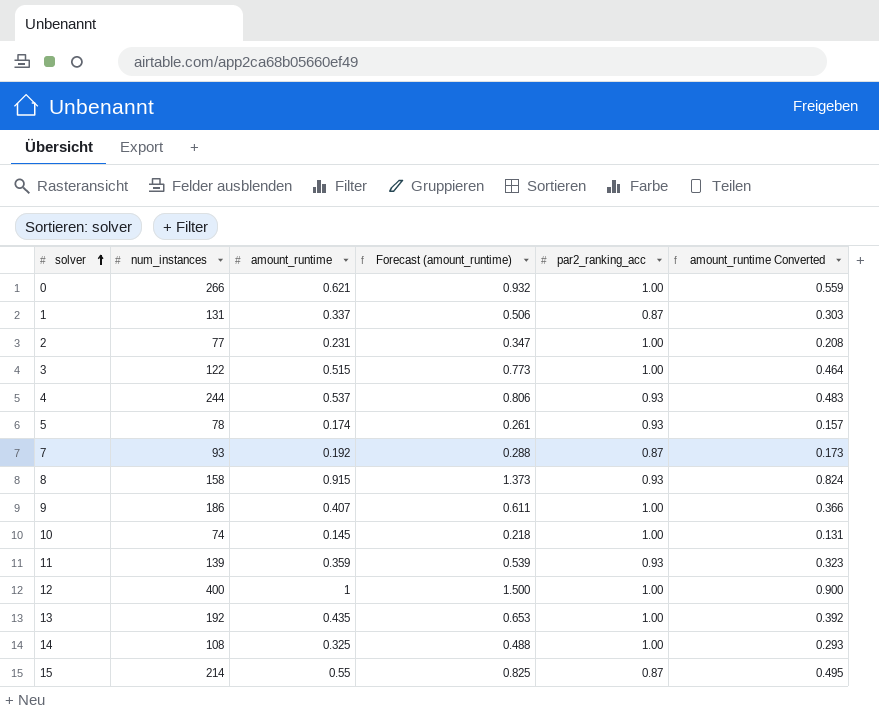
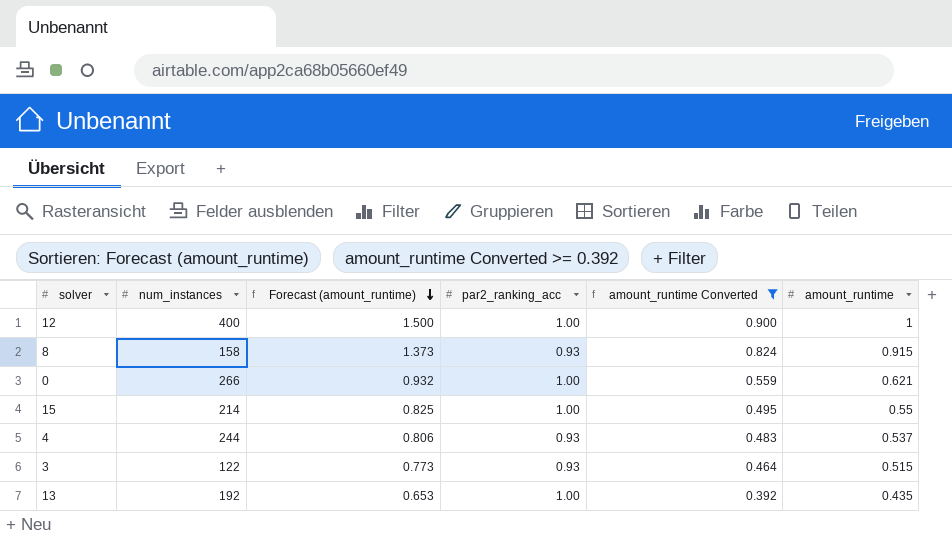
filter: none -> amount_runtime Converted >= 0.392
row order: solver ascending -> Forecast (amount_runtime) descending
column amount_runtime | position: 3 -> 6
15 | par2_ranking_acc: 0.87 -> 1.00
3 | par2_ranking_acc: 1.00 -> 0.93

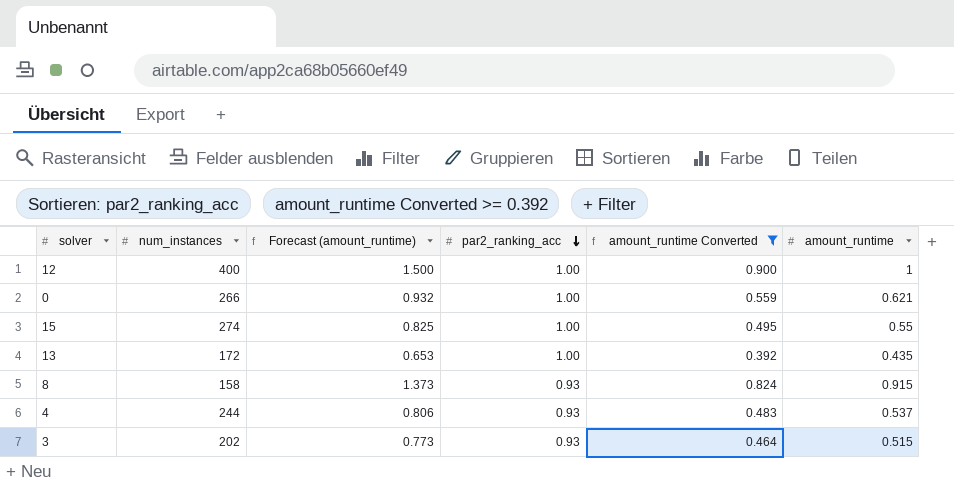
row order: Forecast (amount_runtime) descending -> par2_ranking_acc descending
15 | num_instances: 214 -> 274
13 | num_instances: 192 -> 172
3 | num_instances: 122 -> 202

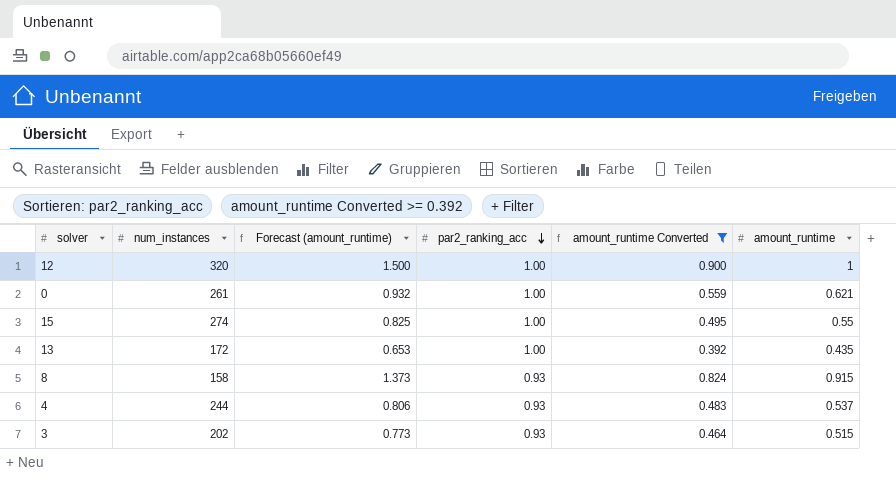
12 | num_instances: 400 -> 320
0 | num_instances: 266 -> 261

